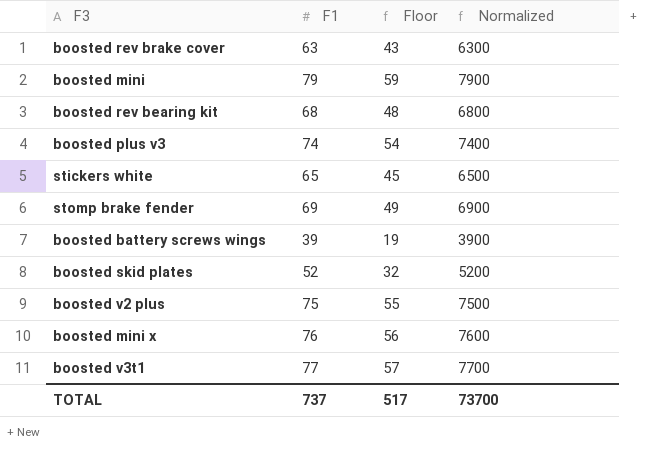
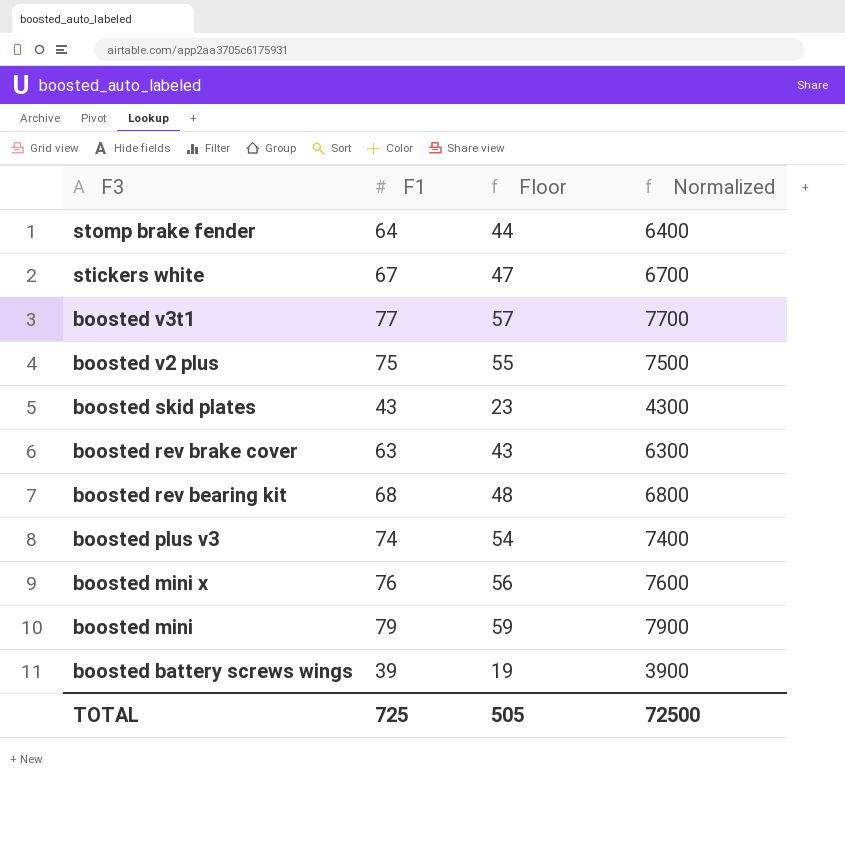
row order: none -> F3 descending
stomp brake fender | F1: 69 -> 64
stomp brake fender | Floor: 49 -> 44
stomp brake fender | Normalized: 6900 -> 6400
stickers white | F1: 65 -> 67
stickers white | Floor: 45 -> 47
stickers white | Normalized: 6500 -> 6700
boosted skid plates | F1: 52 -> 43
boosted skid plates | Floor: 32 -> 23
boosted skid plates | Normalized: 5200 -> 4300
TOTAL | F1: 737 -> 725
TOTAL | Floor: 517 -> 505
TOTAL | Normalized: 73700 -> 72500

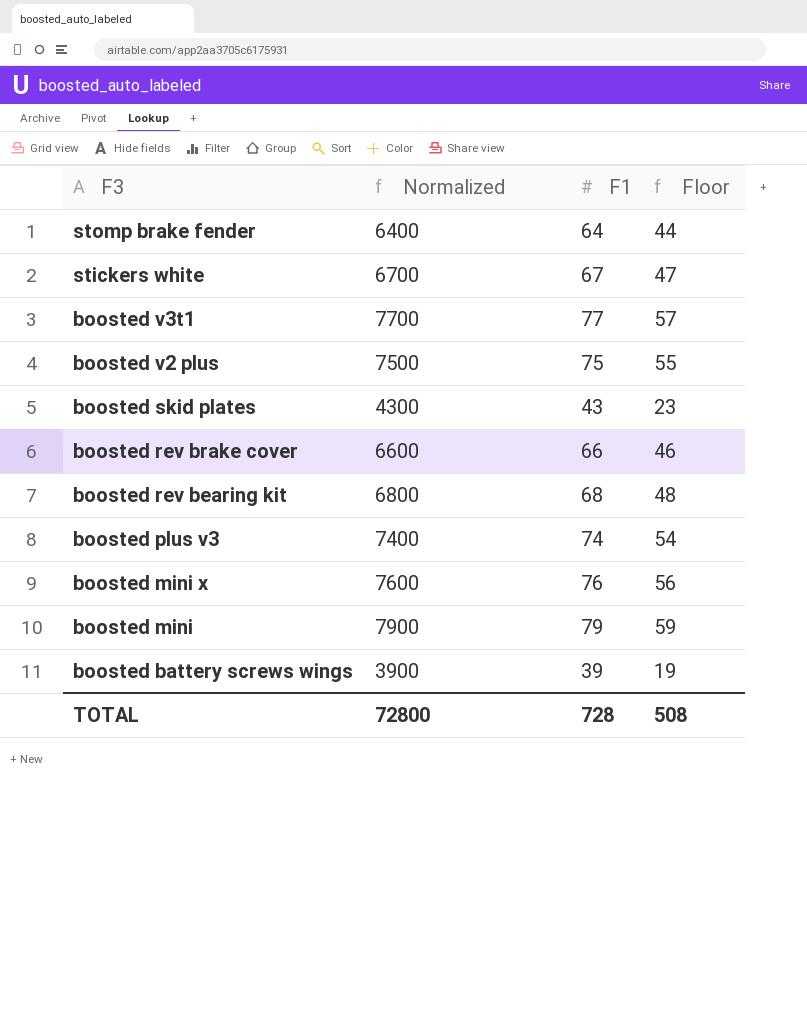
column Normalized | position: 4 -> 2
boosted rev brake cover | Normalized: 6300 -> 6600
boosted rev brake cover | F1: 63 -> 66
boosted rev brake cover | Floor: 43 -> 46
TOTAL | Normalized: 72500 -> 72800
TOTAL | F1: 725 -> 728
TOTAL | Floor: 505 -> 508

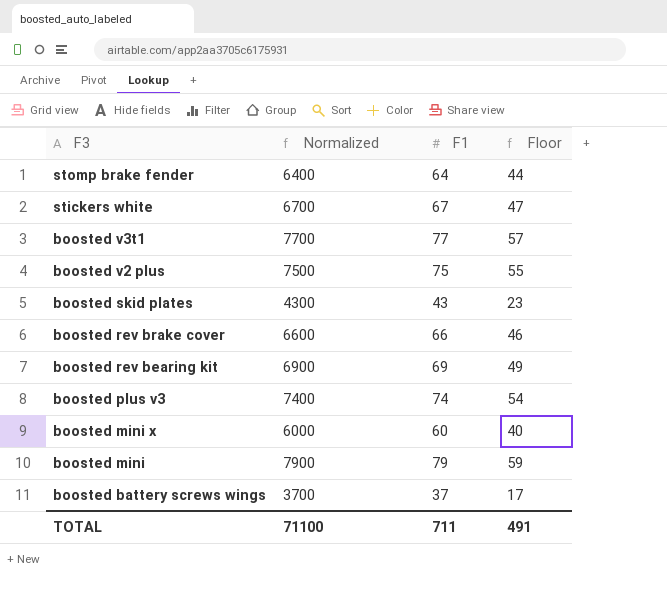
boosted rev bearing kit | Normalized: 6800 -> 6900
boosted rev bearing kit | F1: 68 -> 69
boosted rev bearing kit | Floor: 48 -> 49
boosted mini x | Normalized: 7600 -> 6000
boosted mini x | F1: 76 -> 60
boosted mini x | Floor: 56 -> 40
boosted battery screws wings | Normalized: 3900 -> 3700
boosted battery screws wings | F1: 39 -> 37
boosted battery screws wings | Floor: 19 -> 17
TOTAL | Normalized: 72800 -> 71100
TOTAL | F1: 728 -> 711
TOTAL | Floor: 508 -> 491

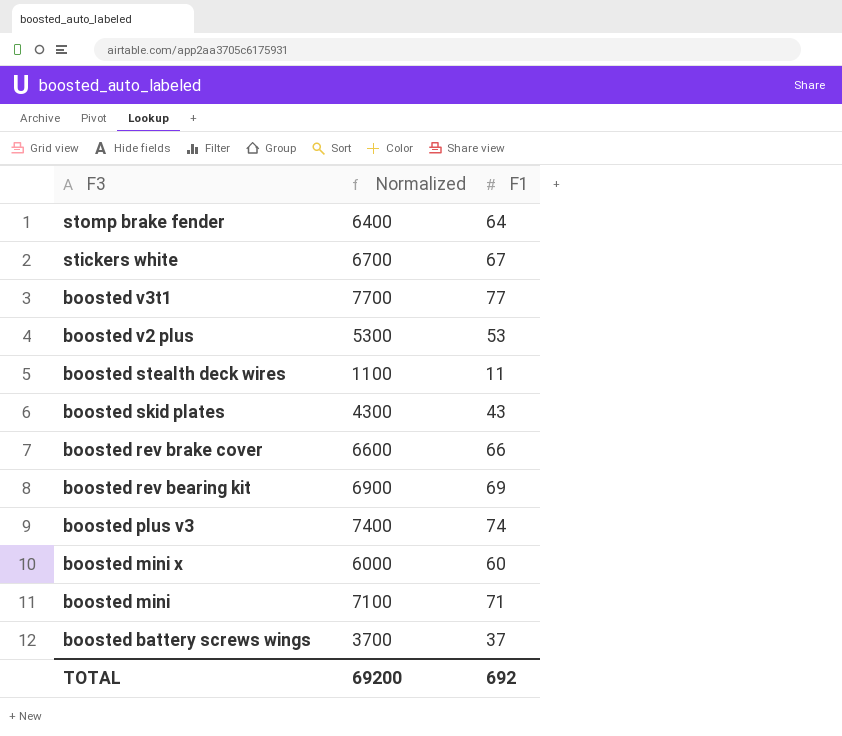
column Floor | formula: [F1] - 20 -> none
boosted v2 plus | Normalized: 7500 -> 5300
boosted v2 plus | F1: 75 -> 53
row boosted stealth deck wires: none -> 1100 | 11
boosted mini | Normalized: 7900 -> 7100
boosted mini | F1: 79 -> 71
TOTAL | Normalized: 71100 -> 69200
TOTAL | F1: 711 -> 692

